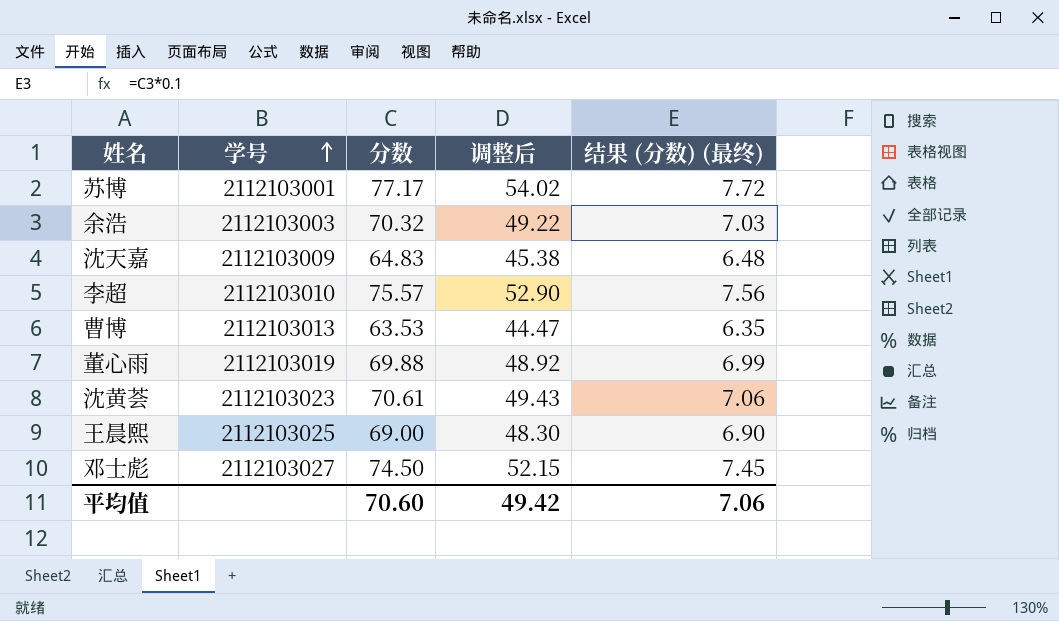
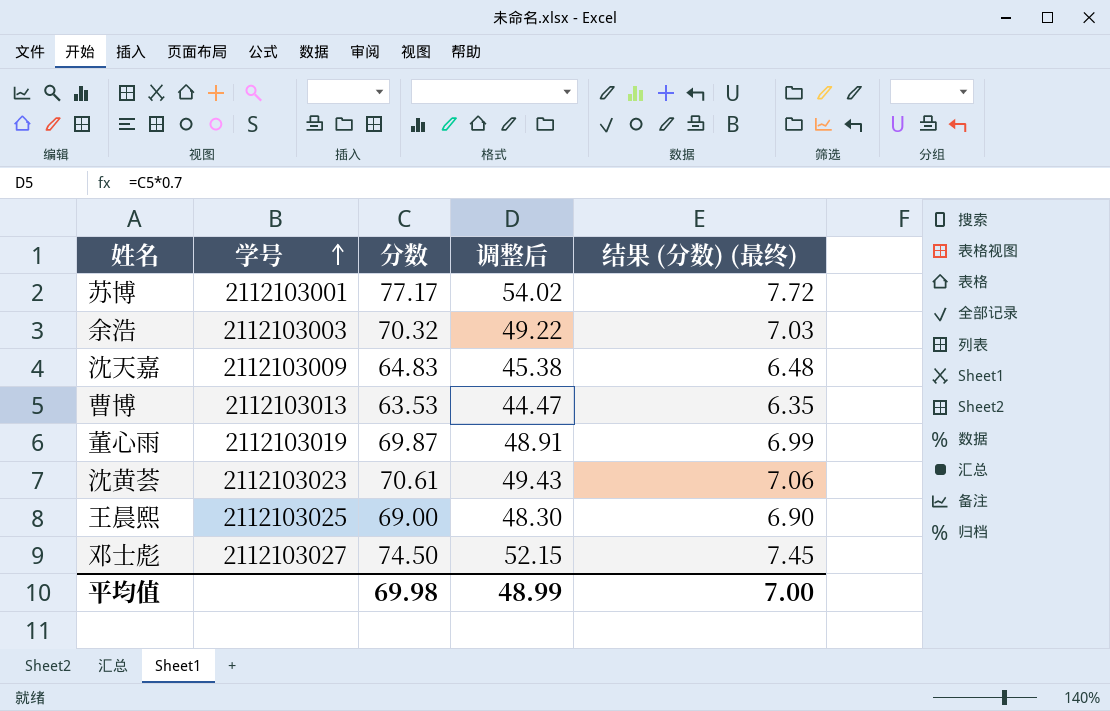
row 李超: 2112103010 | 75.57 | 52.90 | 7.56 -> none
董心雨 | 分数: 69.88 -> 69.87
董心雨 | 调整后: 48.92 -> 48.91
平均值 | 分数: 70.60 -> 69.98
平均值 | 调整后: 49.42 -> 48.99
平均值 | 结果 (分数) (最终): 7.06 -> 7.00

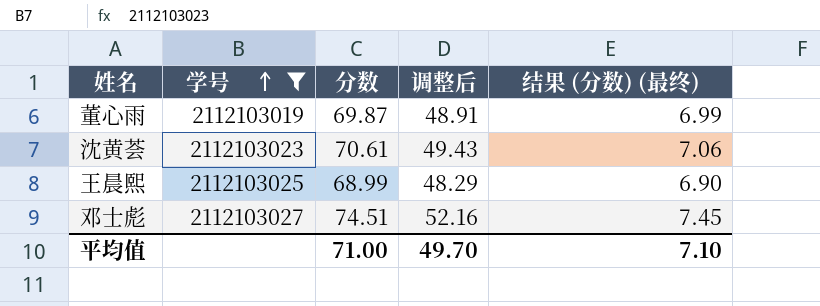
filter: none -> 学号 >= 2112103019
王晨熙 | 分数: 69.00 -> 68.99
王晨熙 | 调整后: 48.30 -> 48.29
邓士彪 | 分数: 74.50 -> 74.51
邓士彪 | 调整后: 52.15 -> 52.16
平均值 | 分数: 69.98 -> 71.00
平均值 | 调整后: 48.99 -> 49.70
平均值 | 结果 (分数) (最终): 7.00 -> 7.10

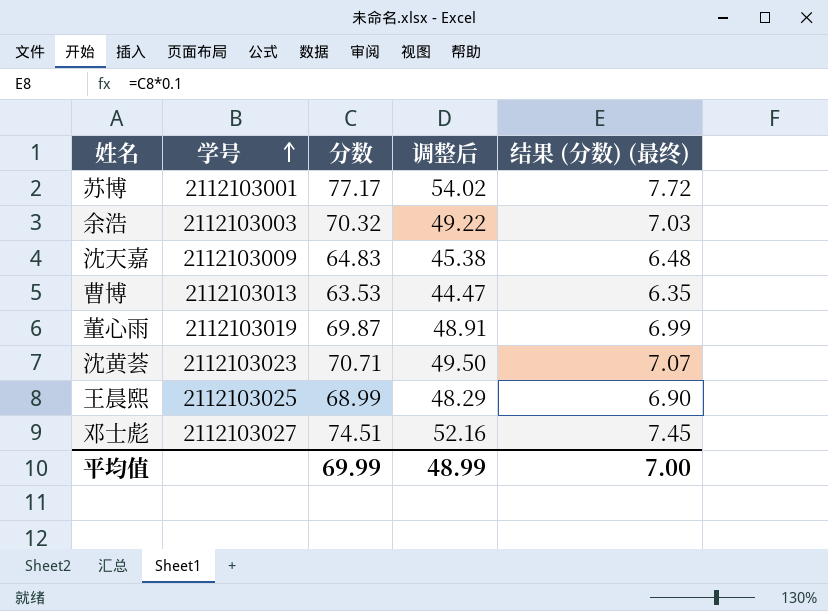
filter: 学号 >= 2112103019 -> none
沈黄荟 | 分数: 70.61 -> 70.71
沈黄荟 | 调整后: 49.43 -> 49.50
沈黄荟 | 结果 (分数) (最终): 7.06 -> 7.07
平均值 | 分数: 71.00 -> 69.99
平均值 | 调整后: 49.70 -> 48.99
平均值 | 结果 (分数) (最终): 7.10 -> 7.00

